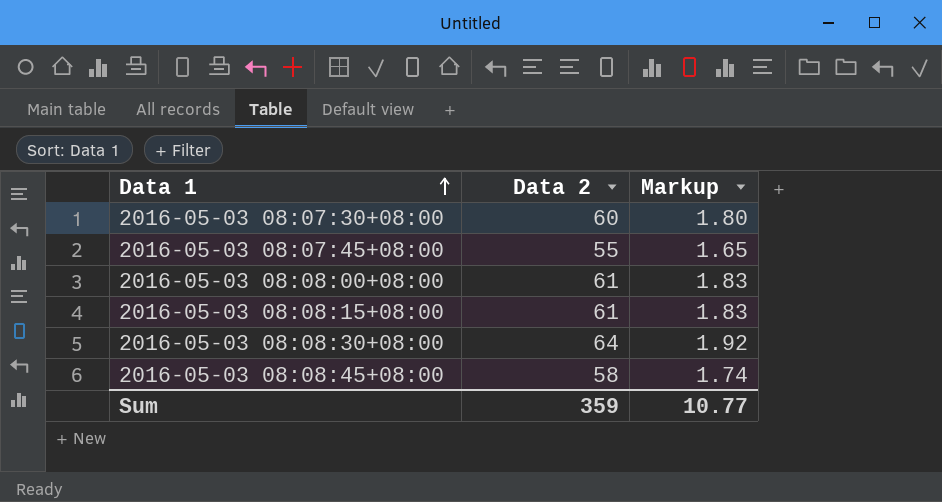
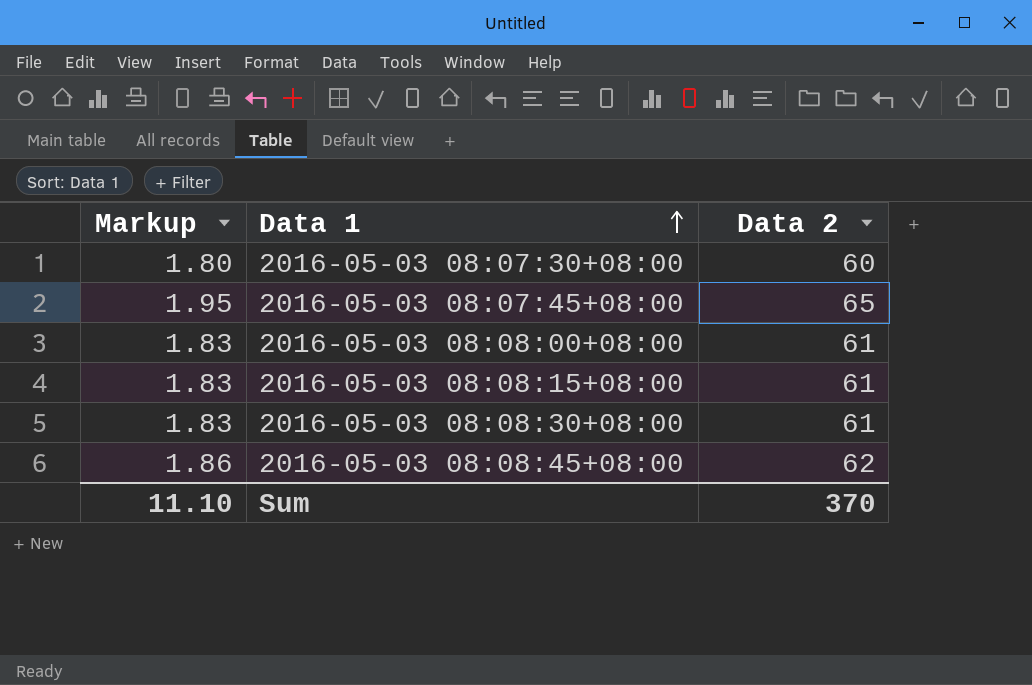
column Markup | position: 3 -> 1
2016-05-03 08:07:45+08:00 | Markup: 1.65 -> 1.95
2016-05-03 08:07:45+08:00 | Data 2: 55 -> 65
2016-05-03 08:08:30+08:00 | Markup: 1.92 -> 1.83
2016-05-03 08:08:30+08:00 | Data 2: 64 -> 61
2016-05-03 08:08:45+08:00 | Markup: 1.74 -> 1.86
2016-05-03 08:08:45+08:00 | Data 2: 58 -> 62
Sum | Markup: 10.77 -> 11.10
Sum | Data 2: 359 -> 370

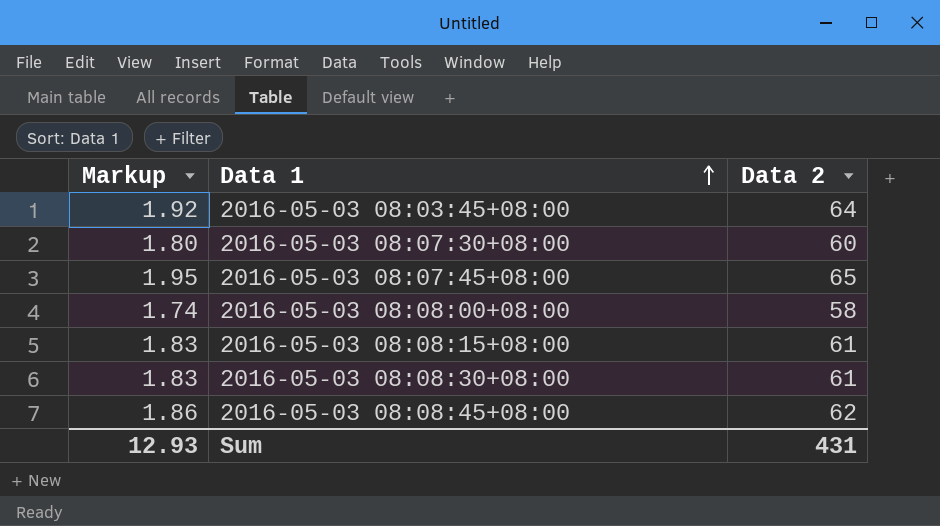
row 2016-05-03 08:03:45+08:00: none -> 1.92 | 64
2016-05-03 08:08:00+08:00 | Markup: 1.83 -> 1.74
2016-05-03 08:08:00+08:00 | Data 2: 61 -> 58
Sum | Markup: 11.10 -> 12.93
Sum | Data 2: 370 -> 431

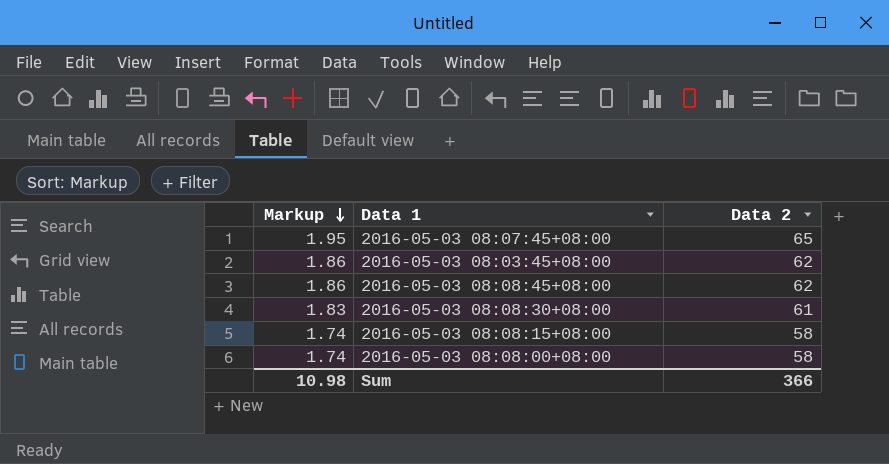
row order: Data 1 ascending -> Markup descending
row 2016-05-03 08:07:30+08:00: 1.80 | 60 -> none
2016-05-03 08:03:45+08:00 | Markup: 1.92 -> 1.86
2016-05-03 08:03:45+08:00 | Data 2: 64 -> 62
2016-05-03 08:08:15+08:00 | Markup: 1.83 -> 1.74
2016-05-03 08:08:15+08:00 | Data 2: 61 -> 58
Sum | Markup: 12.93 -> 10.98
Sum | Data 2: 431 -> 366

